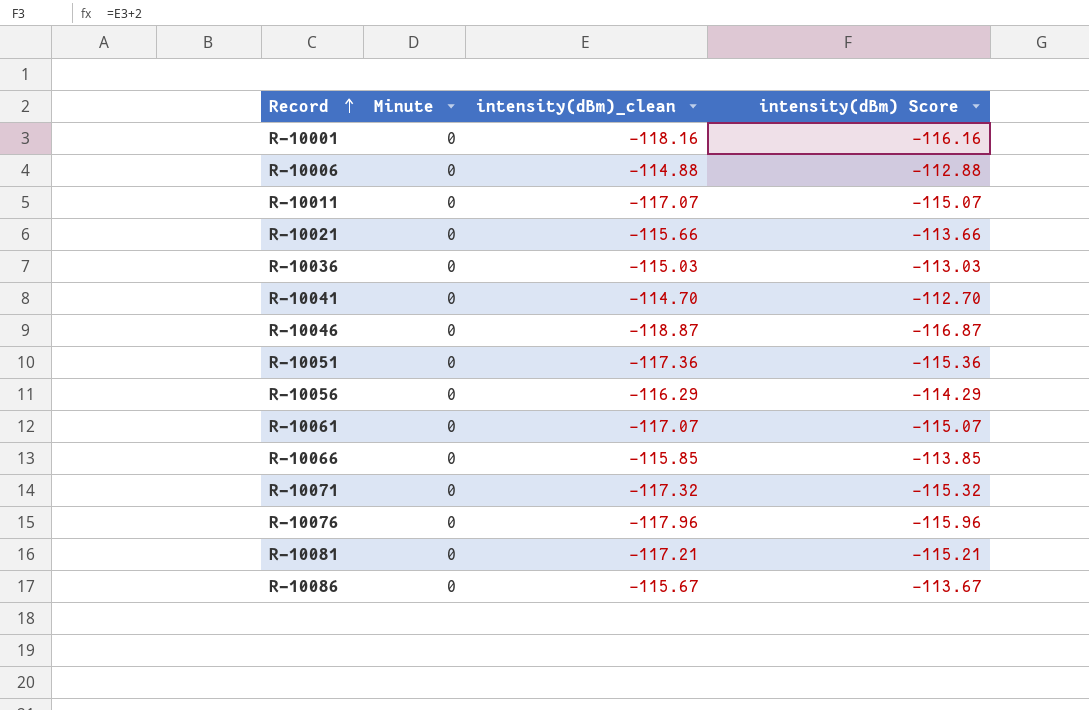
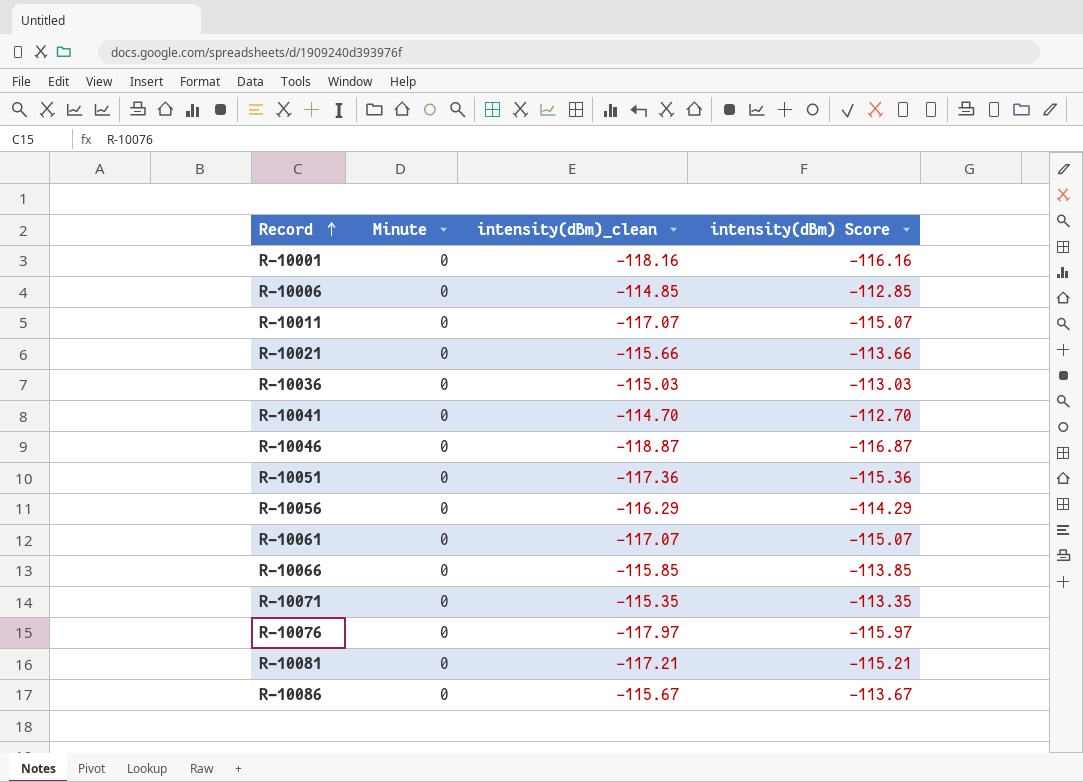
R-10006 | intensity(dBm)_clean: -114.88 -> -114.85
R-10006 | intensity(dBm) Score: -112.88 -> -112.85
R-10071 | intensity(dBm)_clean: -117.32 -> -115.35
R-10071 | intensity(dBm) Score: -115.32 -> -113.35
R-10076 | intensity(dBm)_clean: -117.96 -> -117.97
R-10076 | intensity(dBm) Score: -115.96 -> -115.97

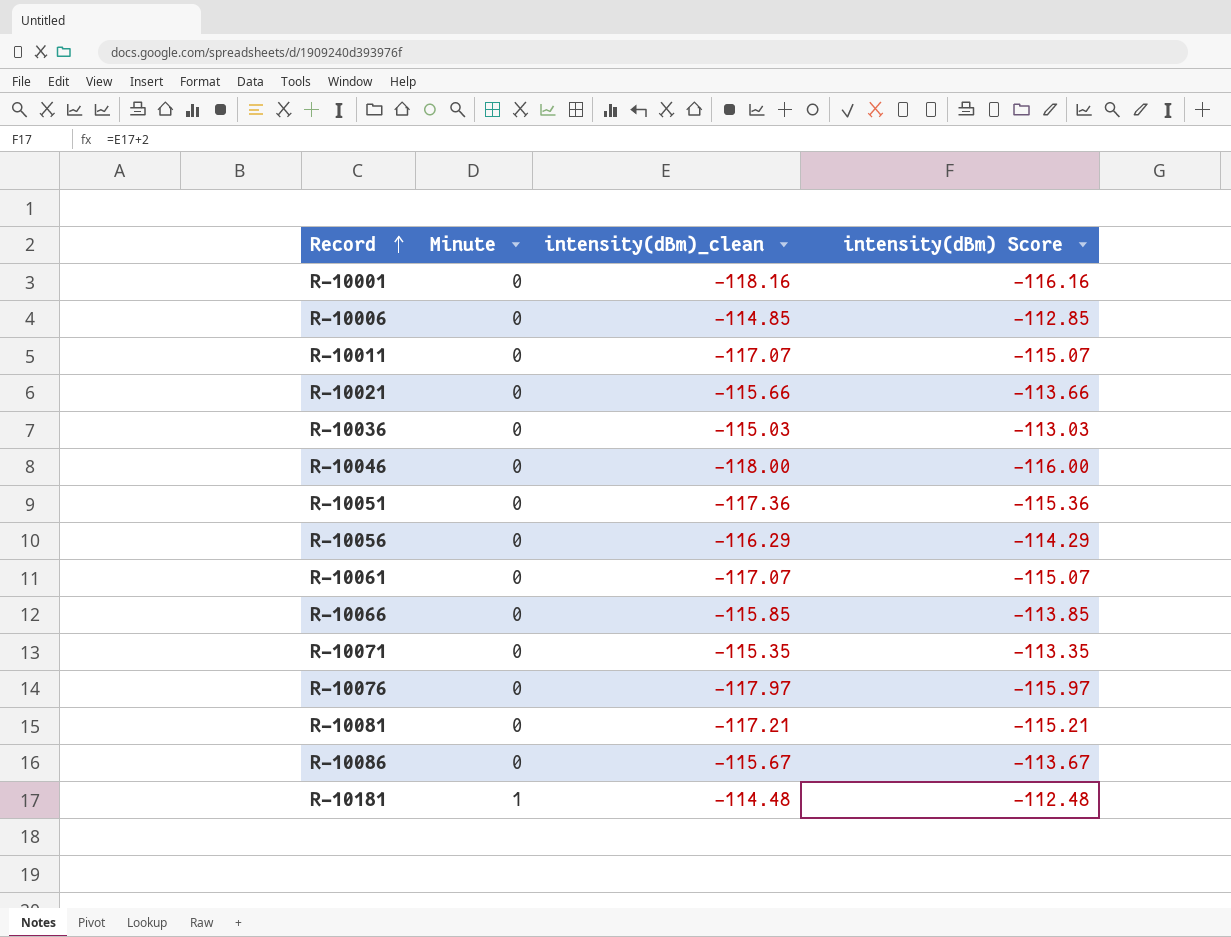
row R-10041: 0 | -114.70 | -112.70 -> none
R-10046 | intensity(dBm)_clean: -118.87 -> -118.00
R-10046 | intensity(dBm) Score: -116.87 -> -116.00
row R-10181: none -> 1 | -114.48 | -112.48

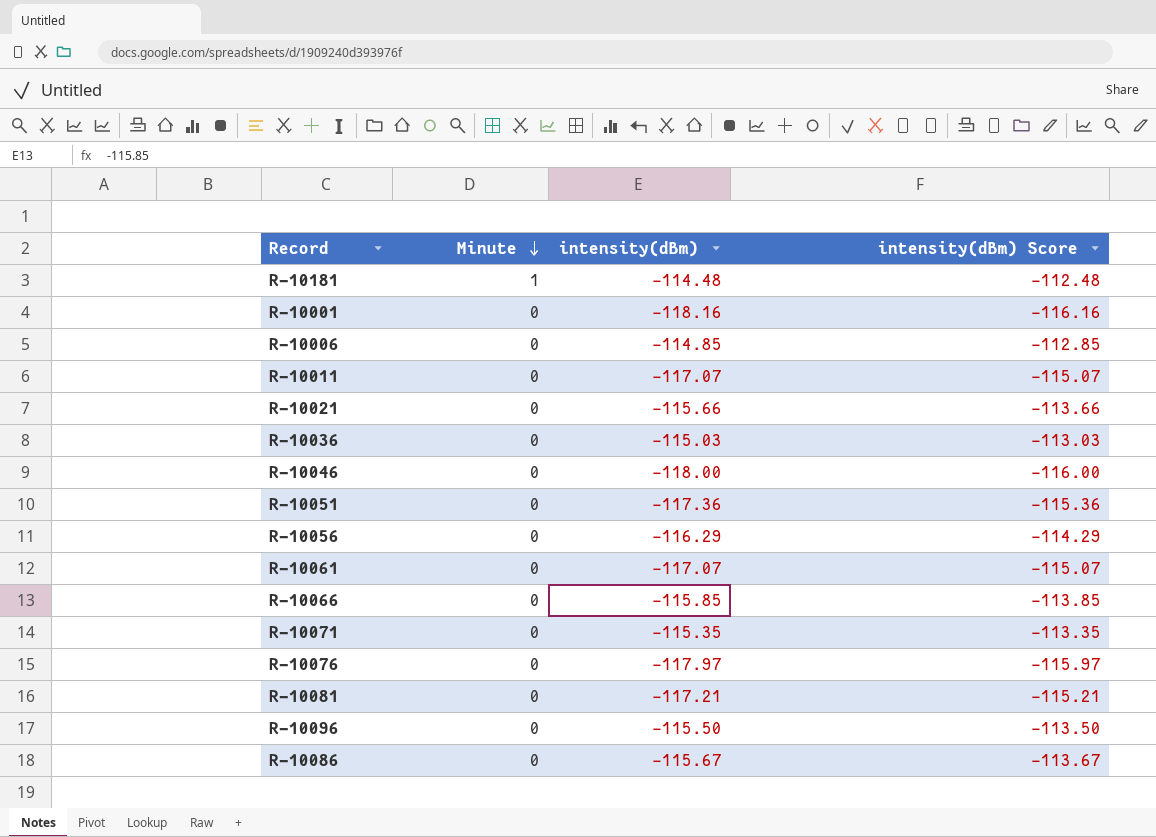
row order: Record ascending -> Minute descending
column name: intensity(dBm)_clean -> intensity(dBm)
row R-10096: none -> 0 | -115.50 | -113.50

